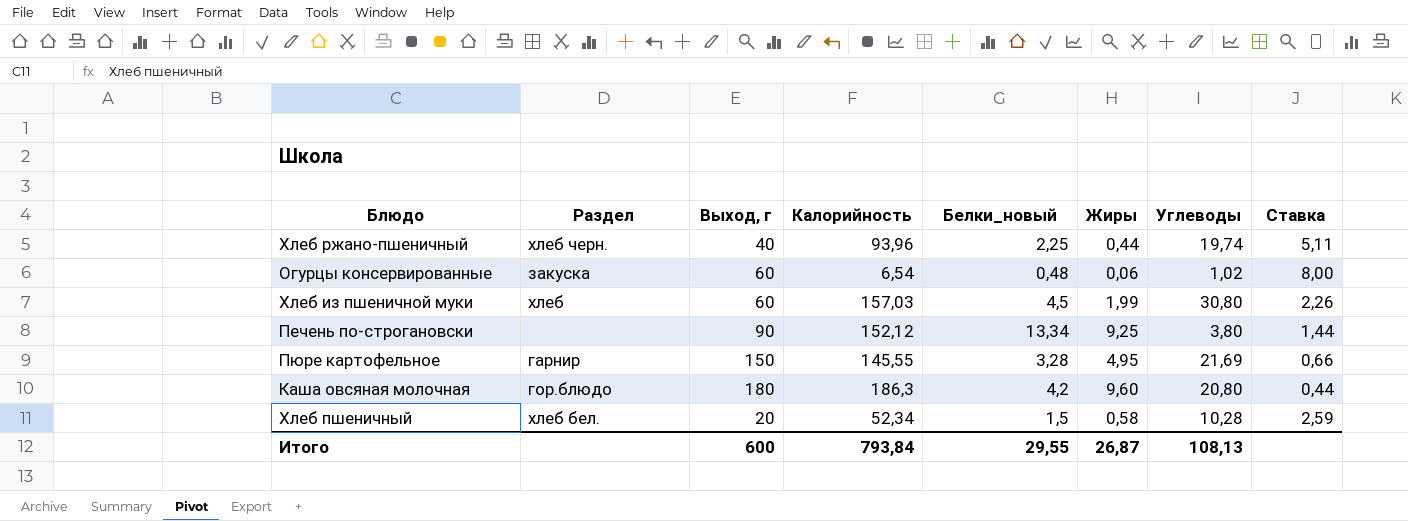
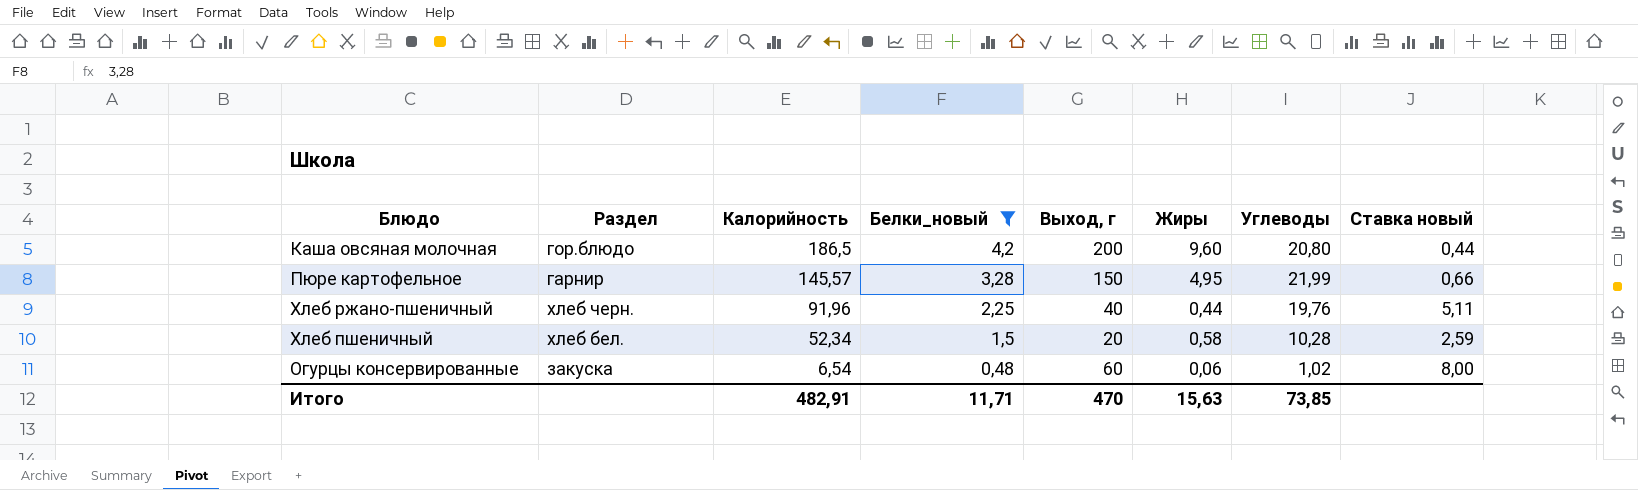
filter: none -> Белки_новый <= 4,2
row order: none -> Калорийность descending
column Выход, г | position: 3 -> 5
column name: Ставка -> Ставка новый
Каша овсяная молочная | Калорийность: 186,3 -> 186,5
Каша овсяная молочная | Выход, г: 180 -> 200
Пюре картофельное | Калорийность: 145,55 -> 145,57
Пюре картофельное | Углеводы: 21,69 -> 21,99
Хлеб ржано-пшеничный | Калорийность: 93,96 -> 91,96
Хлеб ржано-пшеничный | Углеводы: 19,74 -> 19,76
Итого | Калорийность: 793,84 -> 482,91
Итого | Белки_новый: 29,55 -> 11,71
Итого | Выход, г: 600 -> 470
Итого | Жиры: 26,87 -> 15,63
Итого | Углеводы: 108,13 -> 73,85

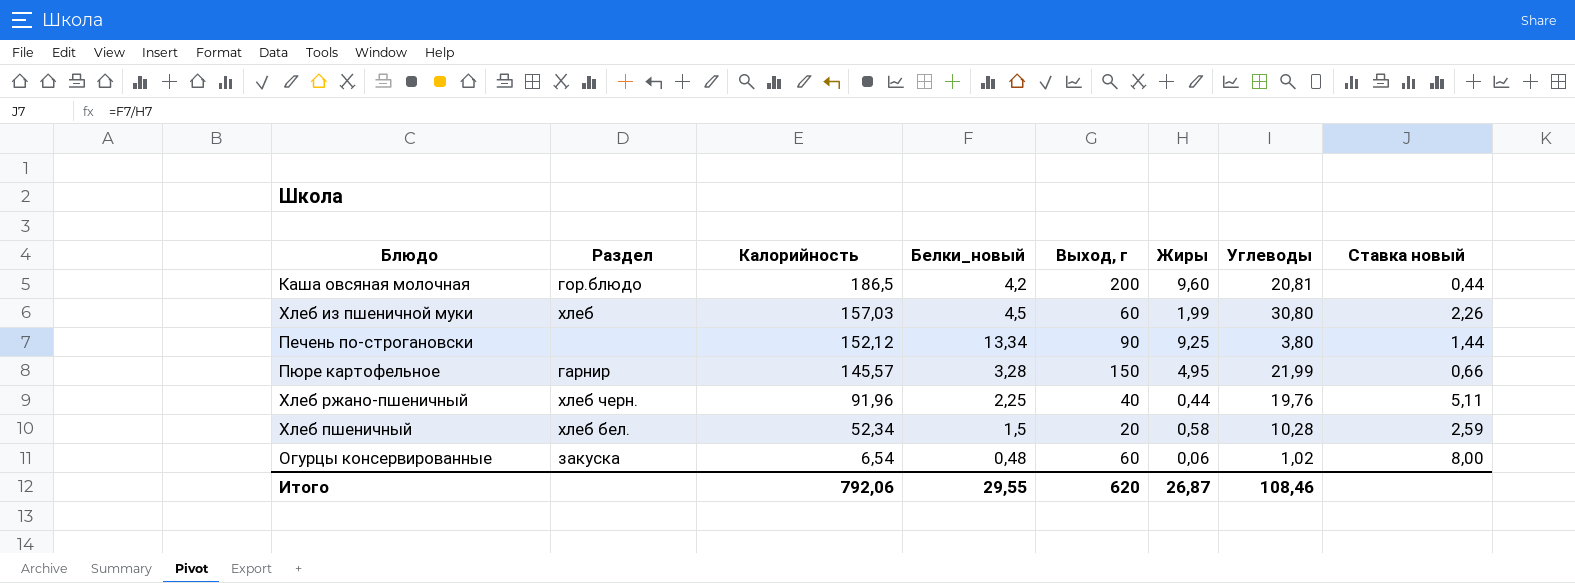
filter: Белки_новый <= 4,2 -> none
Каша овсяная молочная | Углеводы: 20,80 -> 20,81
Итого | Калорийность: 482,91 -> 792,06
Итого | Белки_новый: 11,71 -> 29,55
Итого | Выход, г: 470 -> 620
Итого | Жиры: 15,63 -> 26,87
Итого | Углеводы: 73,85 -> 108,46

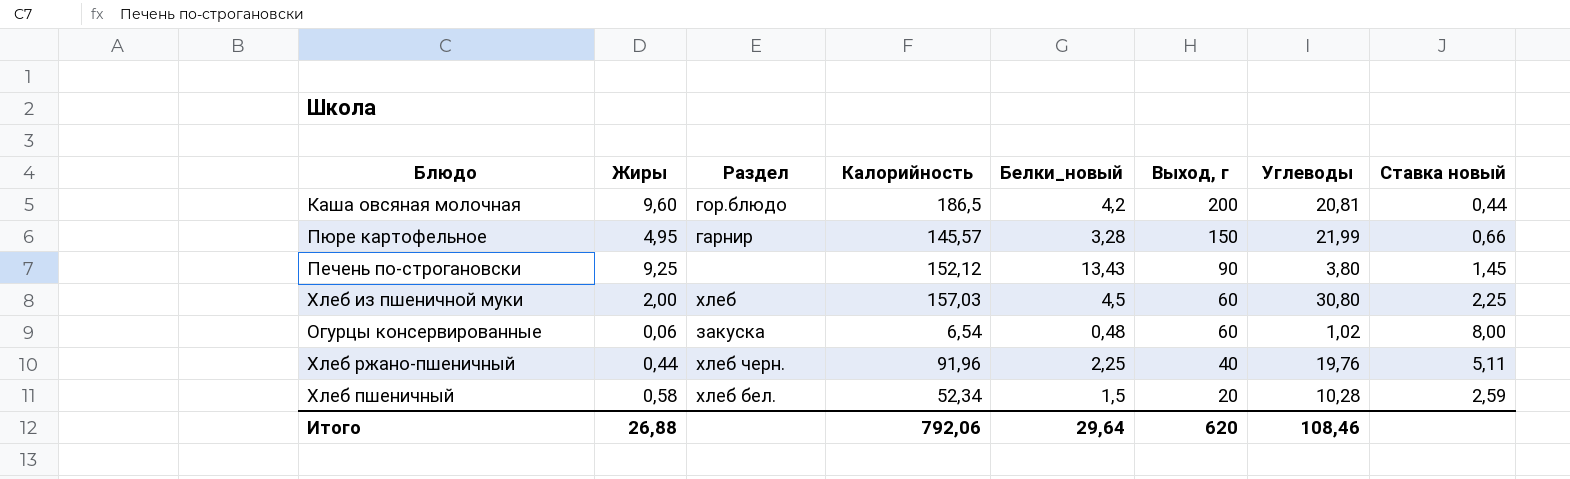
row order: Калорийность descending -> Выход, г descending
column Жиры | position: 6 -> 2
Печень по-строгановски | Белки_новый: 13,34 -> 13,43
Печень по-строгановски | Ставка новый: 1,44 -> 1,45
Хлеб из пшеничной муки | Жиры: 1,99 -> 2,00
Хлеб из пшеничной муки | Ставка новый: 2,26 -> 2,25
Итого | Жиры: 26,87 -> 26,88
Итого | Белки_новый: 29,55 -> 29,64

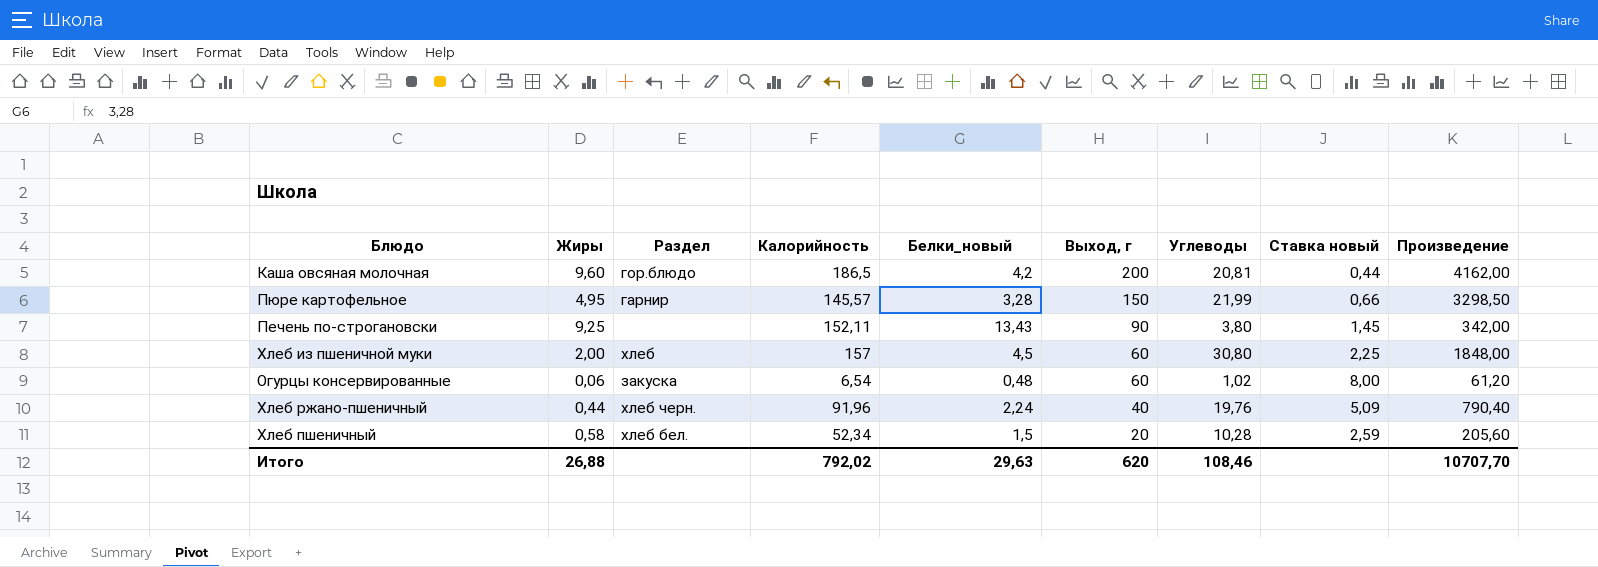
column Произведение | formula: none -> [Выход, г] * [Углеводы]
Печень по-строгановски | Калорийность: 152,12 -> 152,11
Хлеб из пшеничной муки | Калорийность: 157,03 -> 157
Хлеб ржано-пшеничный | Белки_новый: 2,25 -> 2,24
Хлеб ржано-пшеничный | Ставка новый: 5,11 -> 5,09
Итого | Калорийность: 792,06 -> 792,02
Итого | Белки_новый: 29,64 -> 29,63

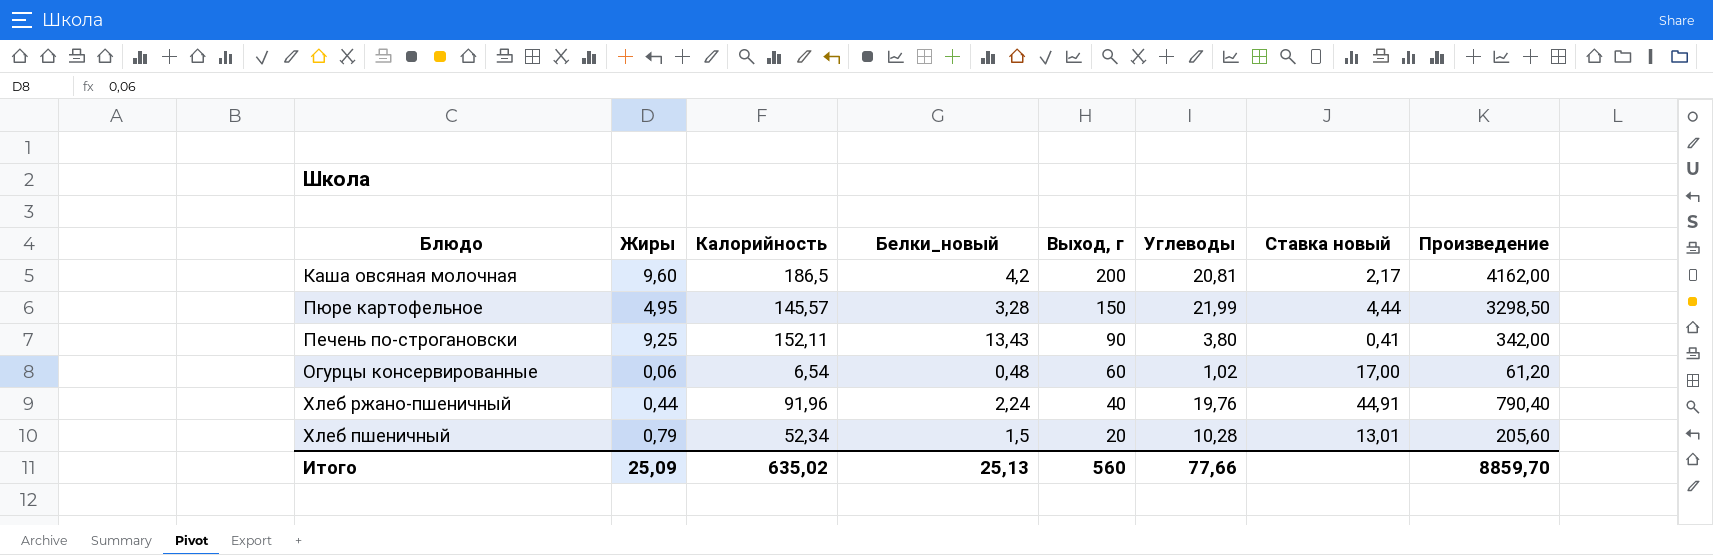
column Раздел | position: 3 -> none
column Ставка новый | formula: [Белки_новый] / [Жиры] -> [Углеводы] / [Жиры]
row Хлеб из пшеничной муки: 2,00 | хлеб | 157 | 4,5 | 60 | 30,80 | 2,25 | 1848,00 -> none
Хлеб пшеничный | Жиры: 0,58 -> 0,79
Итого | Жиры: 26,88 -> 25,09
Итого | Калорийность: 792,02 -> 635,02
Итого | Белки_новый: 29,63 -> 25,13
Итого | Выход, г: 620 -> 560
Итого | Углеводы: 108,46 -> 77,66
Итого | Произведение: 10707,70 -> 8859,70

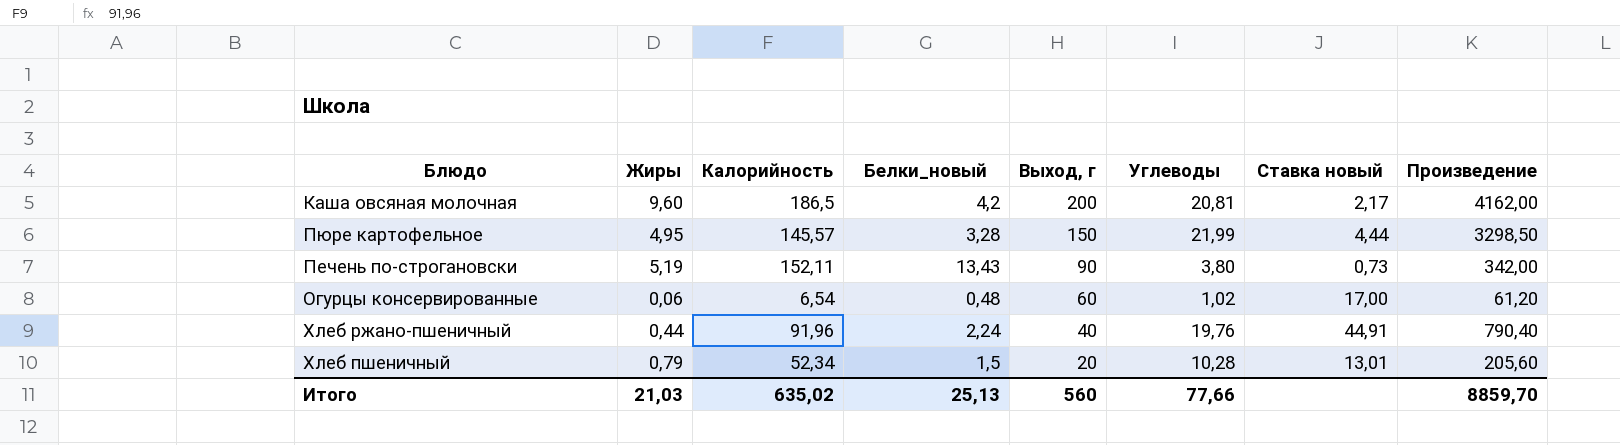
Печень по-строгановски | Жиры: 9,25 -> 5,19
Печень по-строгановски | Ставка новый: 0,41 -> 0,73
Итого | Жиры: 25,09 -> 21,03

